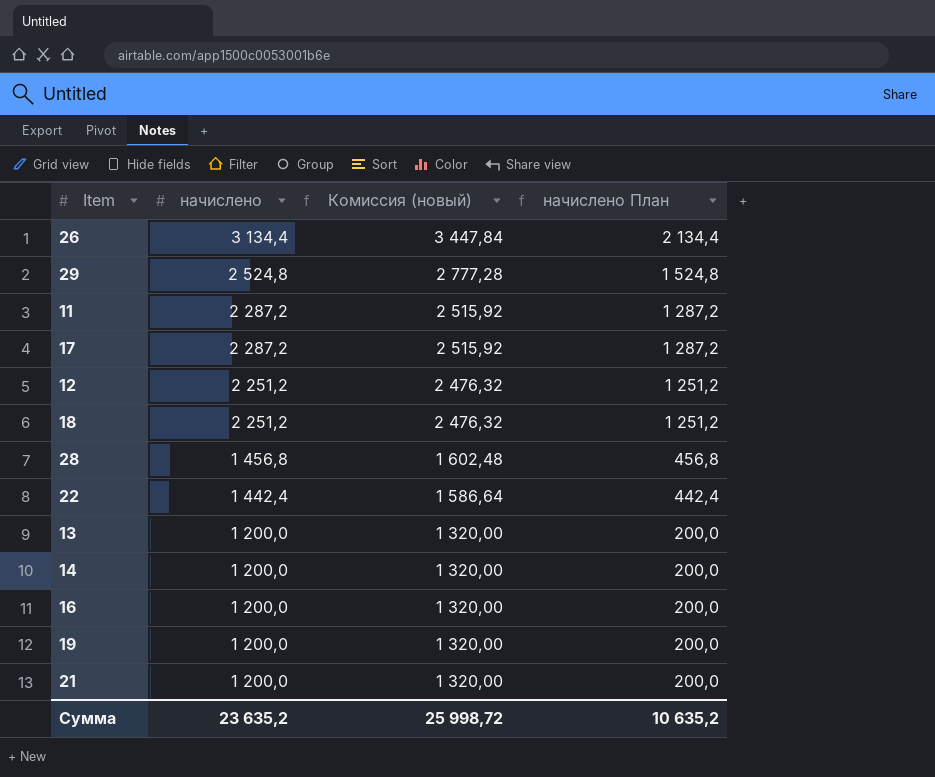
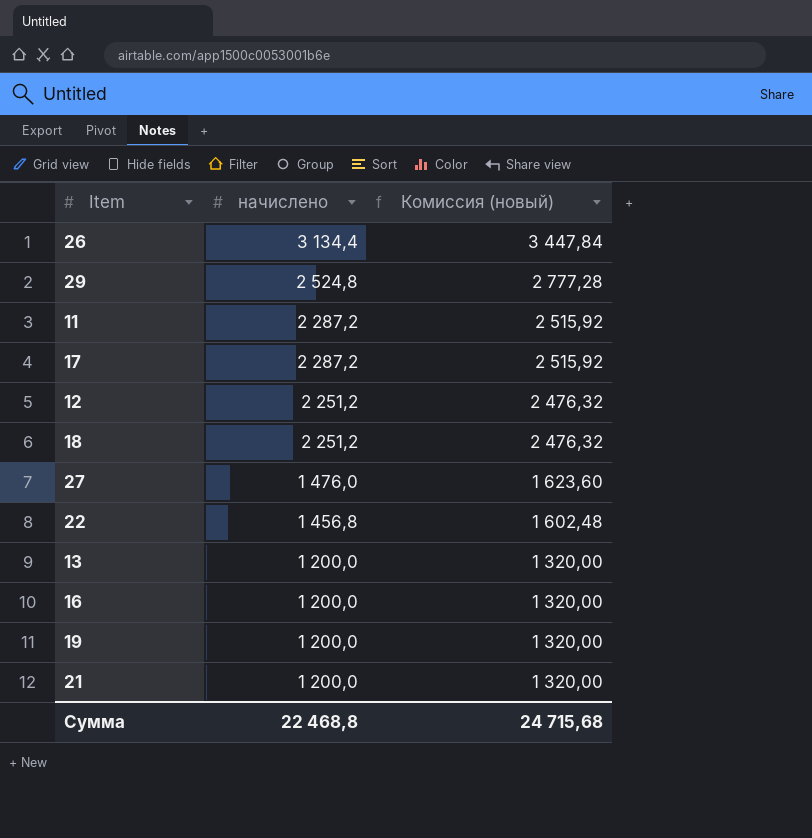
column начислено План | formula: [начислено] - 1000 -> none
row 28: 1 456,8 | 1 602,48 | 456,8 -> none
row 14: 1 200,0 | 1 320,00 | 200,0 -> none
row 27: none -> 1 476,0 | 1 623,60
22 | начислено: 1 442,4 -> 1 456,8
22 | Комиссия (новый): 1 586,64 -> 1 602,48
Сумма | начислено: 23 635,2 -> 22 468,8
Сумма | Комиссия (новый): 25 998,72 -> 24 715,68

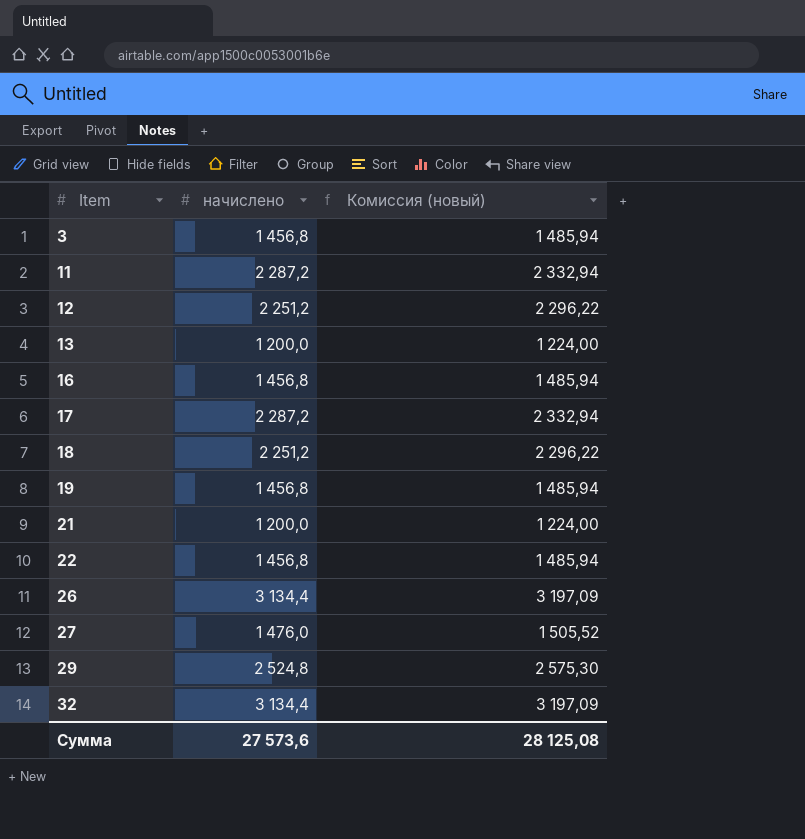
row order: начислено descending -> Item ascending
column Комиссия (новый) | formula: [начислено] * 1,1 -> [начислено] * 1,02
row 3: none -> 1 456,8 | 1 485,94
16 | начислено: 1 200,0 -> 1 456,8
19 | начислено: 1 200,0 -> 1 456,8
row 32: none -> 3 134,4 | 3 197,09
Сумма | начислено: 22 468,8 -> 27 573,6
Сумма | Комиссия (новый): 24 715,68 -> 28 125,08

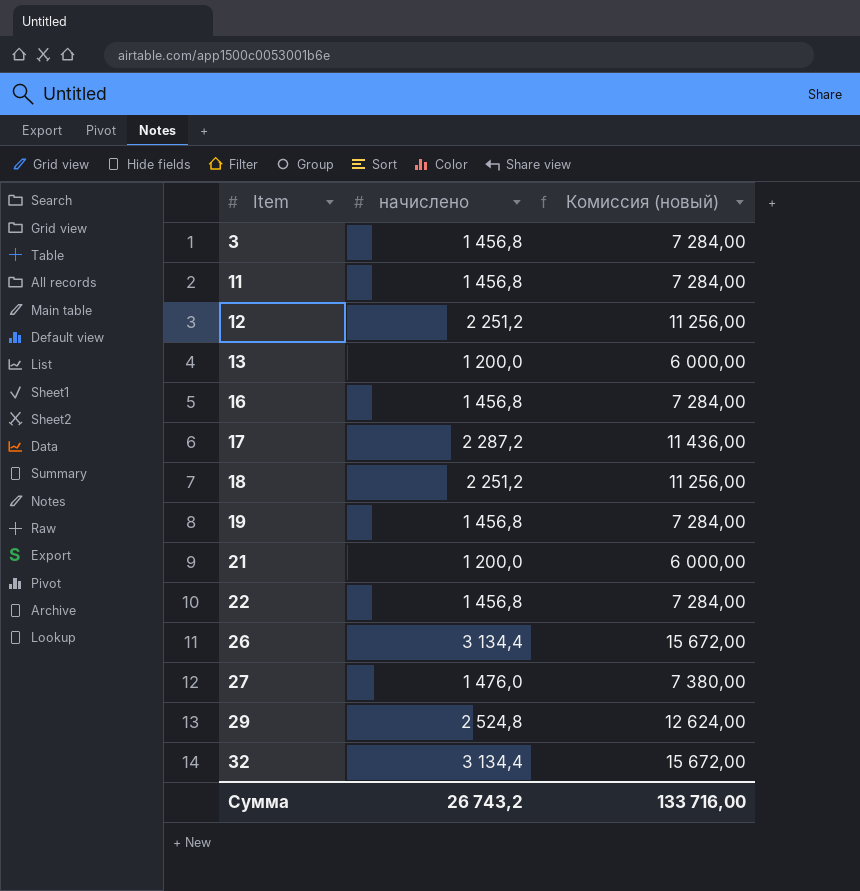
column Комиссия (новый) | formula: [начислено] * 1,02 -> [начислено] * 5
11 | начислено: 2 287,2 -> 1 456,8
Сумма | начислено: 27 573,6 -> 26 743,2
Сумма | Комиссия (новый): 28 125,08 -> 133 716,00

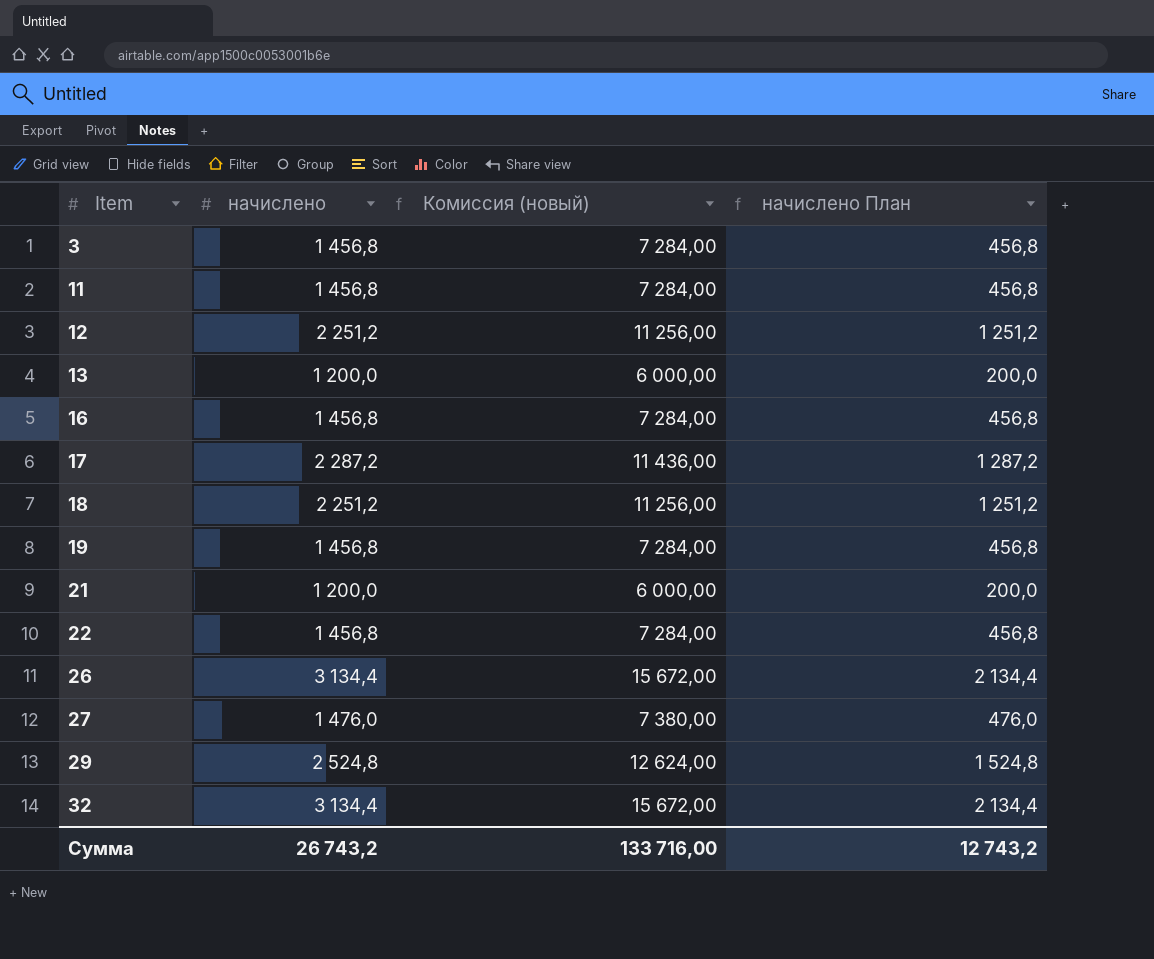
column начислено План | formula: none -> [начислено] - 1000

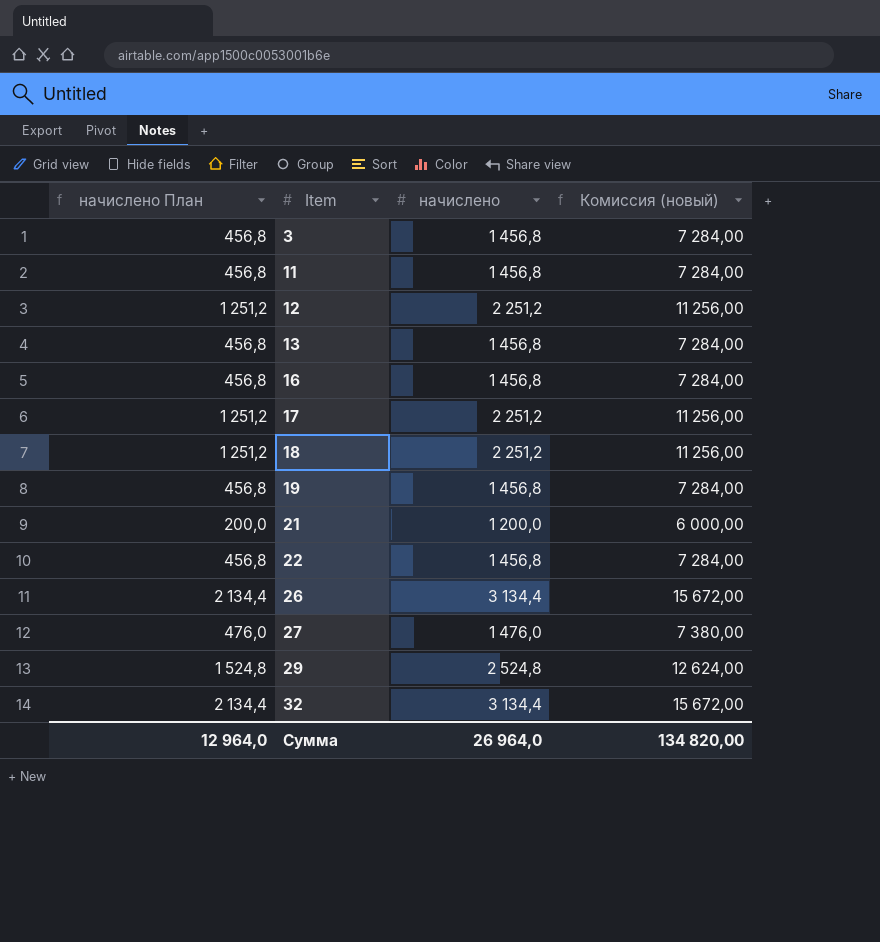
column начислено План | position: 4 -> 1
13 | начислено План: 200,0 -> 456,8
13 | начислено: 1 200,0 -> 1 456,8
13 | Комиссия (новый): 6 000,00 -> 7 284,00
17 | начислено План: 1 287,2 -> 1 251,2
17 | начислено: 2 287,2 -> 2 251,2
17 | Комиссия (новый): 11 436,00 -> 11 256,00
Сумма | начислено План: 12 743,2 -> 12 964,0
Сумма | начислено: 26 743,2 -> 26 964,0
Сумма | Комиссия (новый): 133 716,00 -> 134 820,00

